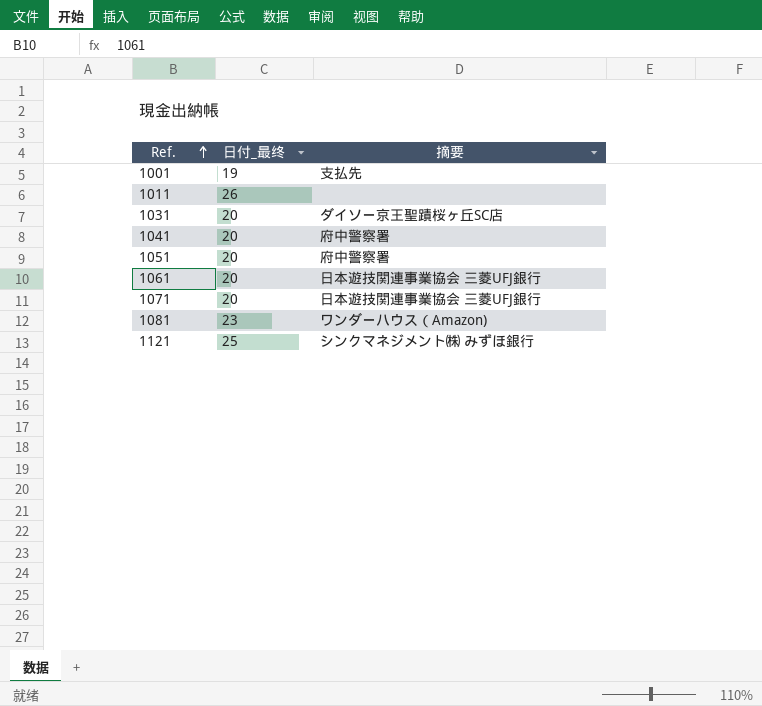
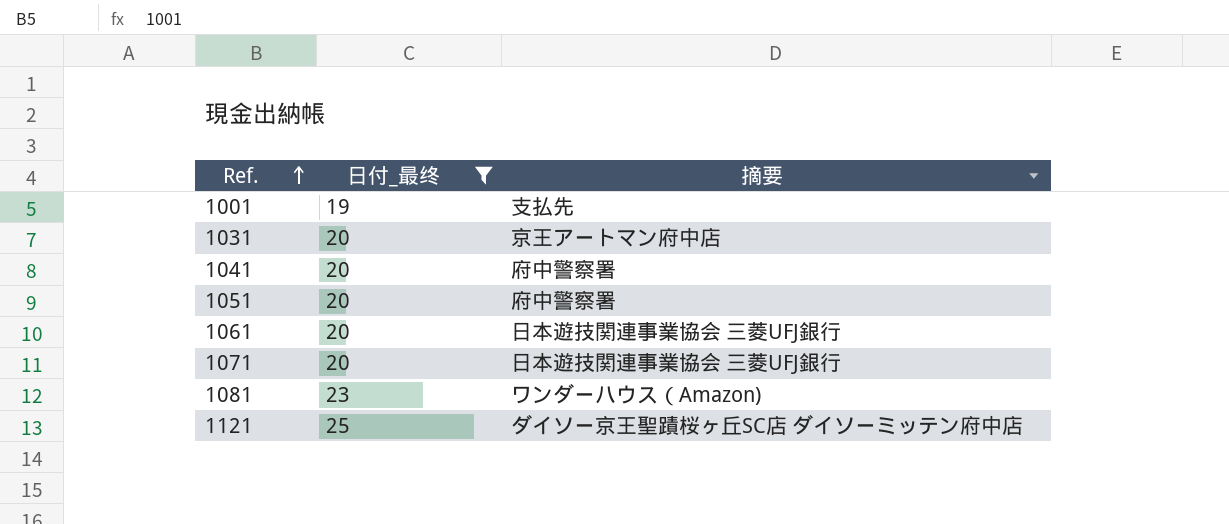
filter: none -> 日付_最终 != 26
1031 | 摘要: ダイソー京王聖蹟桜ヶ丘SC店 -> 京王アートマン府中店
1121 | 摘要: シンクマネジメント㈱ みずほ銀行 -> ダイソー京王聖蹟桜ヶ丘SC店 ダイソーミッテン府中店

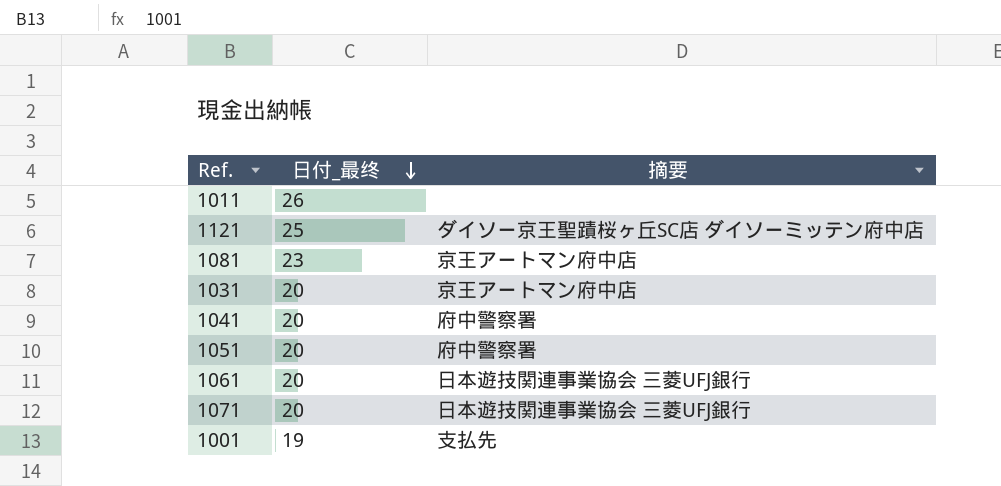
filter: 日付_最终 != 26 -> none
row order: Ref. ascending -> 日付_最终 descending
1081 | 摘要: ワンダーハウス（Amazon) -> 京王アートマン府中店

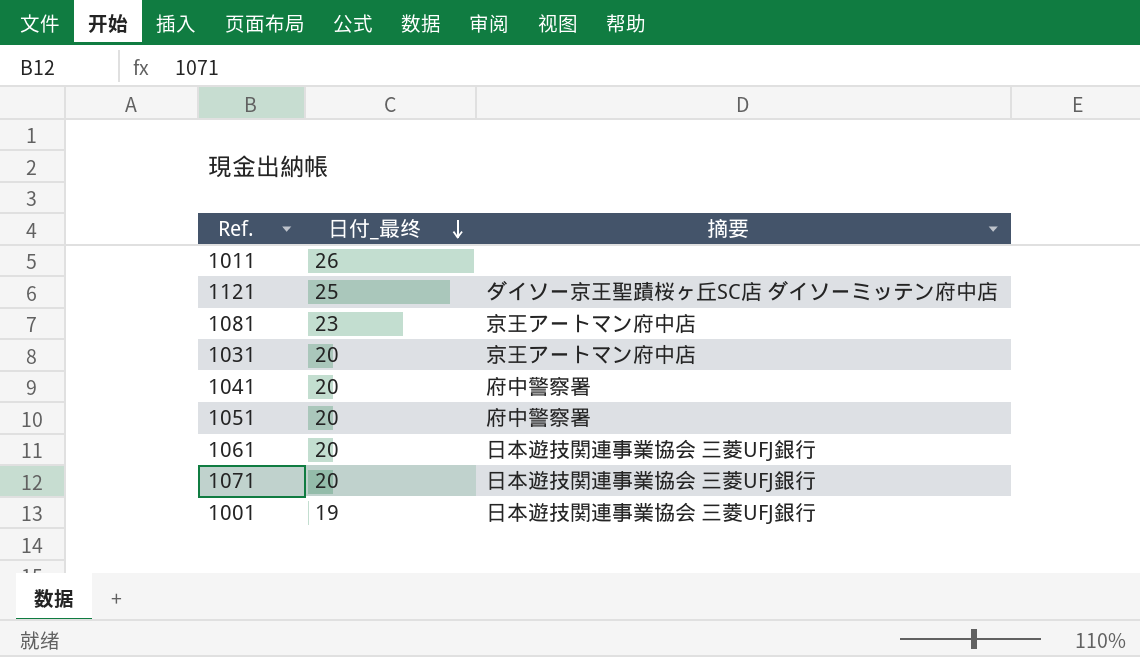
1001 | 摘要: 支払先 -> 日本遊技関連事業協会 三菱UFJ銀行

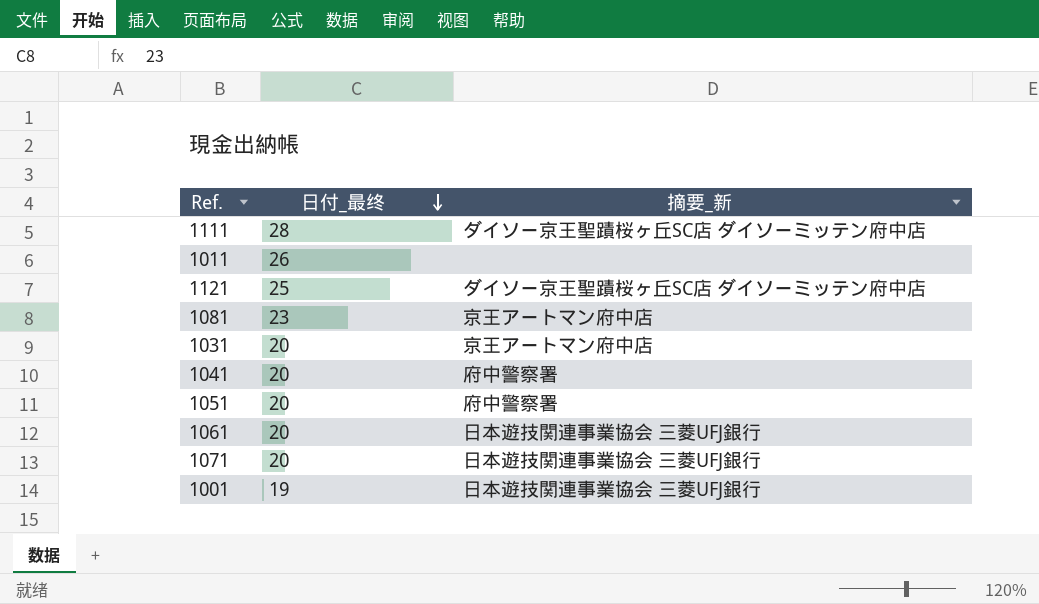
column name: 摘要 -> 摘要_新
row 1111: none -> 28 | ダイソー京王聖蹟桜ヶ丘SC店 ダイソーミッテン府中店

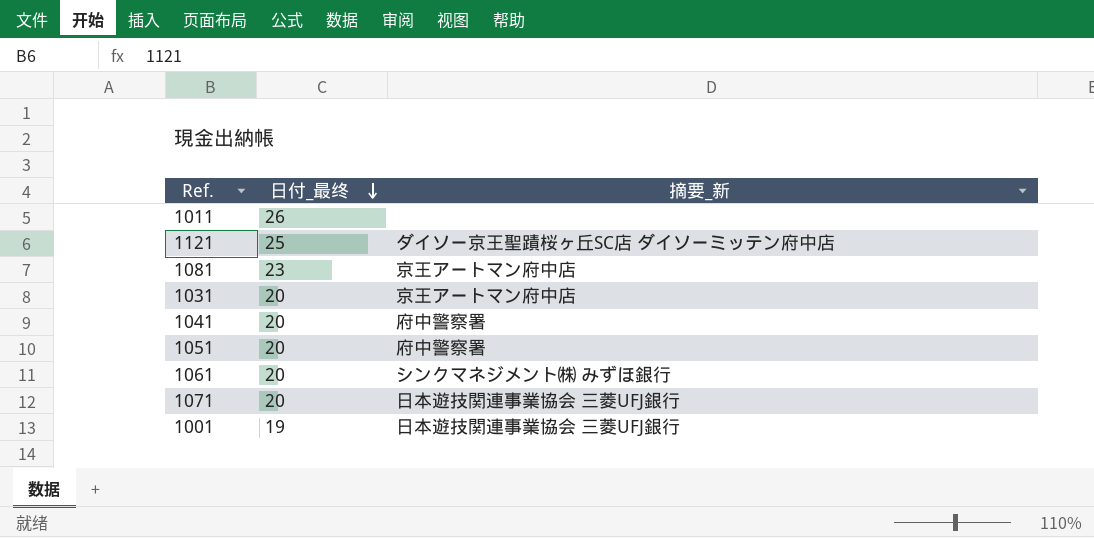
row 1111: 28 | ダイソー京王聖蹟桜ヶ丘SC店 ダイソーミッテン府中店 -> none
1061 | 摘要_新: 日本遊技関連事業協会 三菱UFJ銀行 -> シンクマネジメント㈱ みずほ銀行

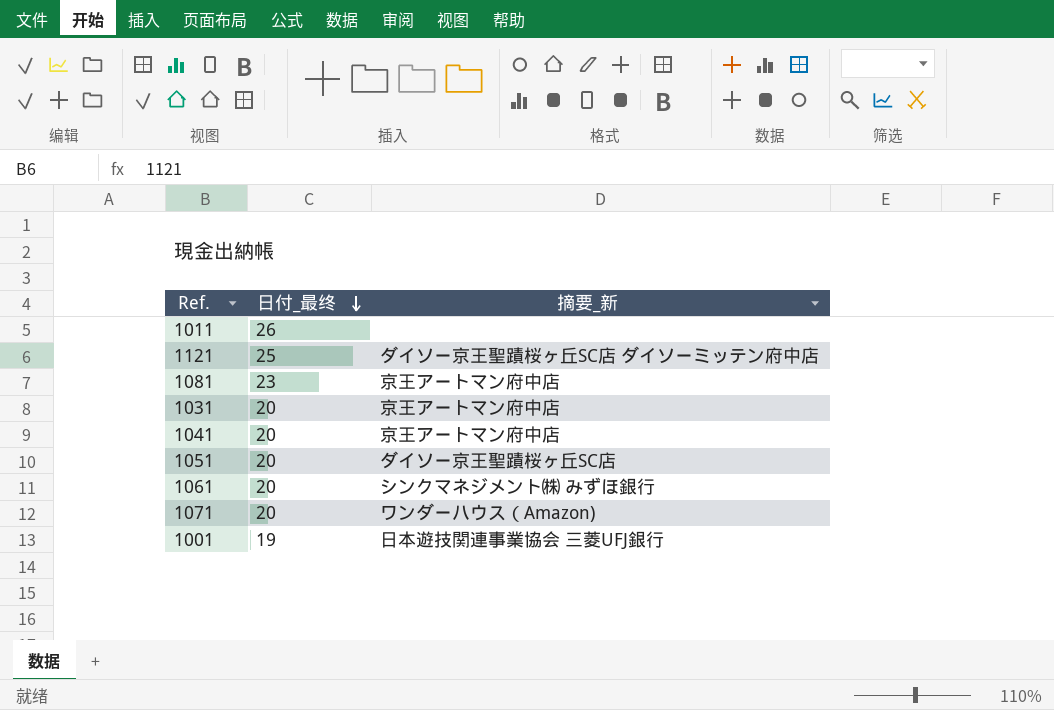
1041 | 摘要_新: 府中警察署 -> 京王アートマン府中店
1051 | 摘要_新: 府中警察署 -> ダイソー京王聖蹟桜ヶ丘SC店
1071 | 摘要_新: 日本遊技関連事業協会 三菱UFJ銀行 -> ワンダーハウス（Amazon)

